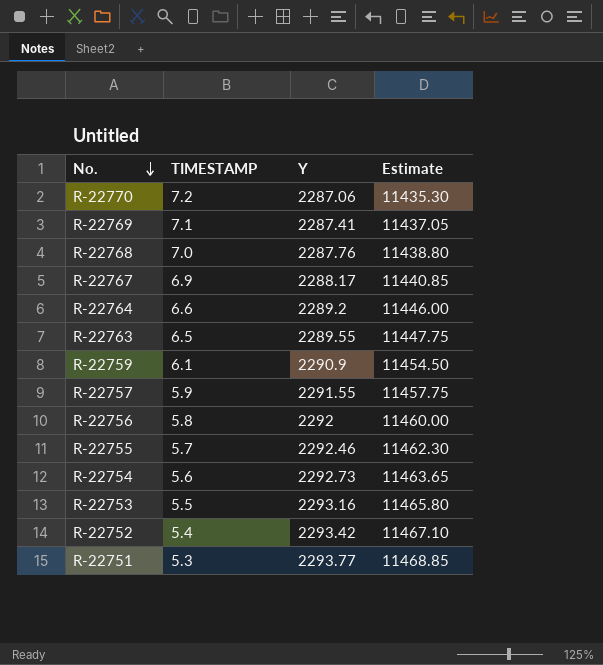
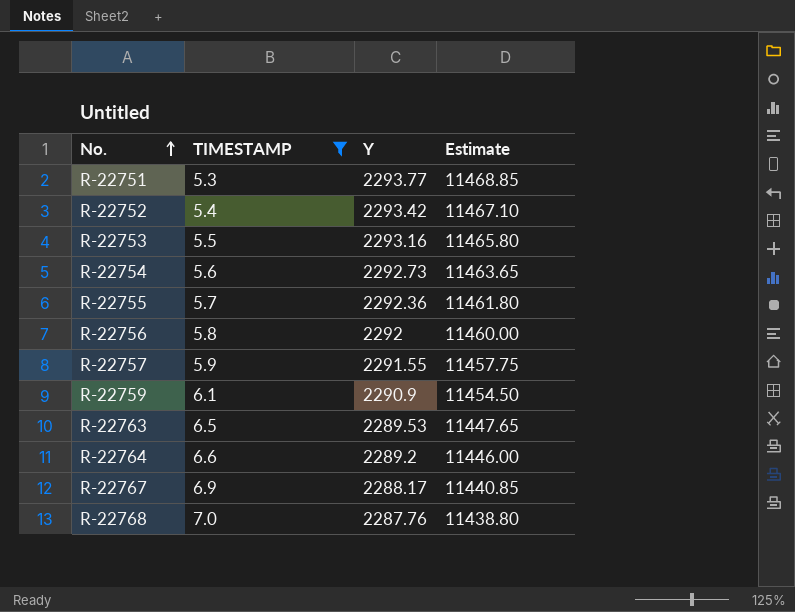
filter: none -> TIMESTAMP <= 7.0
row order: No. descending -> No. ascending
R-22755 | Y: 2292.46 -> 2292.36
R-22755 | Estimate: 11462.30 -> 11461.80
R-22763 | Y: 2289.55 -> 2289.53
R-22763 | Estimate: 11447.75 -> 11447.65

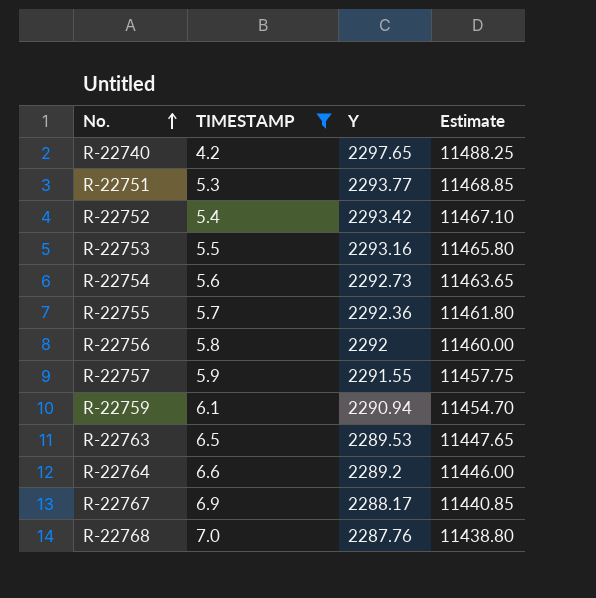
row R-22740: none -> 4.2 | 2297.65 | 11488.25
R-22759 | Y: 2290.9 -> 2290.94
R-22759 | Estimate: 11454.50 -> 11454.70

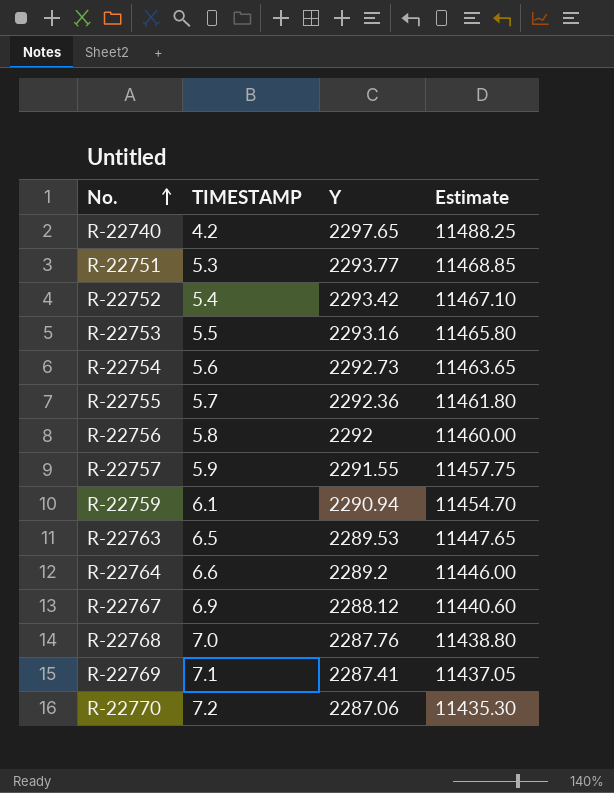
filter: TIMESTAMP <= 7.0 -> none
R-22767 | Y: 2288.17 -> 2288.12
R-22767 | Estimate: 11440.85 -> 11440.60

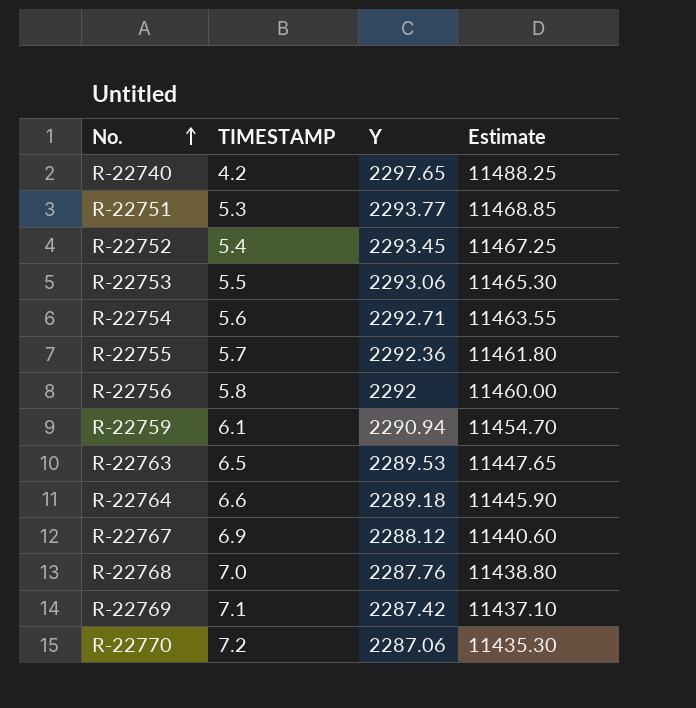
row R-22757: 5.9 | 2291.55 | 11457.75 -> none
R-22752 | Y: 2293.42 -> 2293.45
R-22752 | Estimate: 11467.10 -> 11467.25
R-22753 | Y: 2293.16 -> 2293.06
R-22753 | Estimate: 11465.80 -> 11465.30
R-22754 | Y: 2292.73 -> 2292.71
R-22754 | Estimate: 11463.65 -> 11463.55
R-22764 | Y: 2289.2 -> 2289.18
R-22764 | Estimate: 11446.00 -> 11445.90
R-22769 | Y: 2287.41 -> 2287.42
R-22769 | Estimate: 11437.05 -> 11437.10

